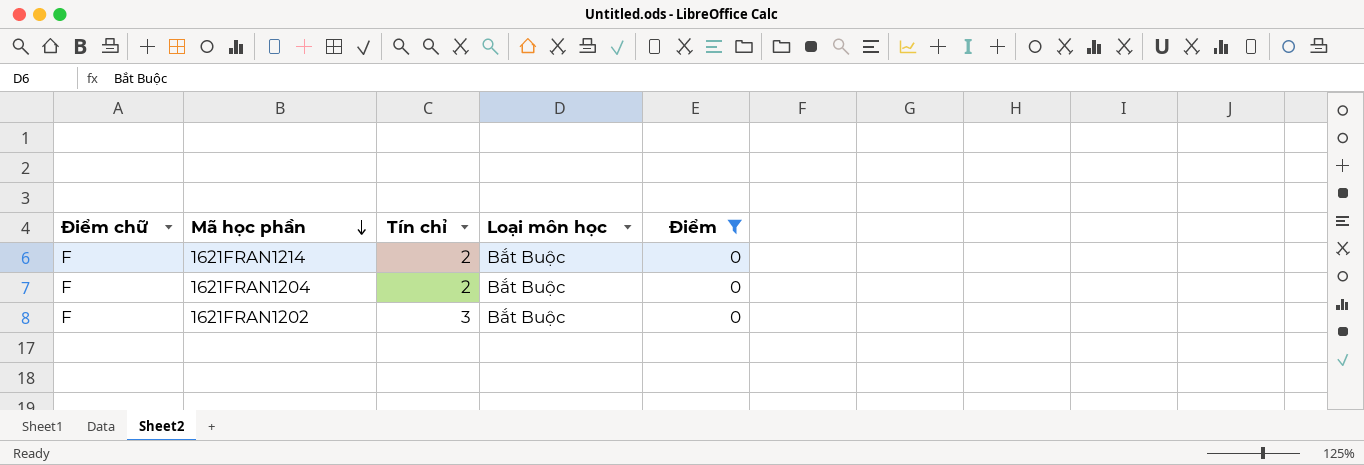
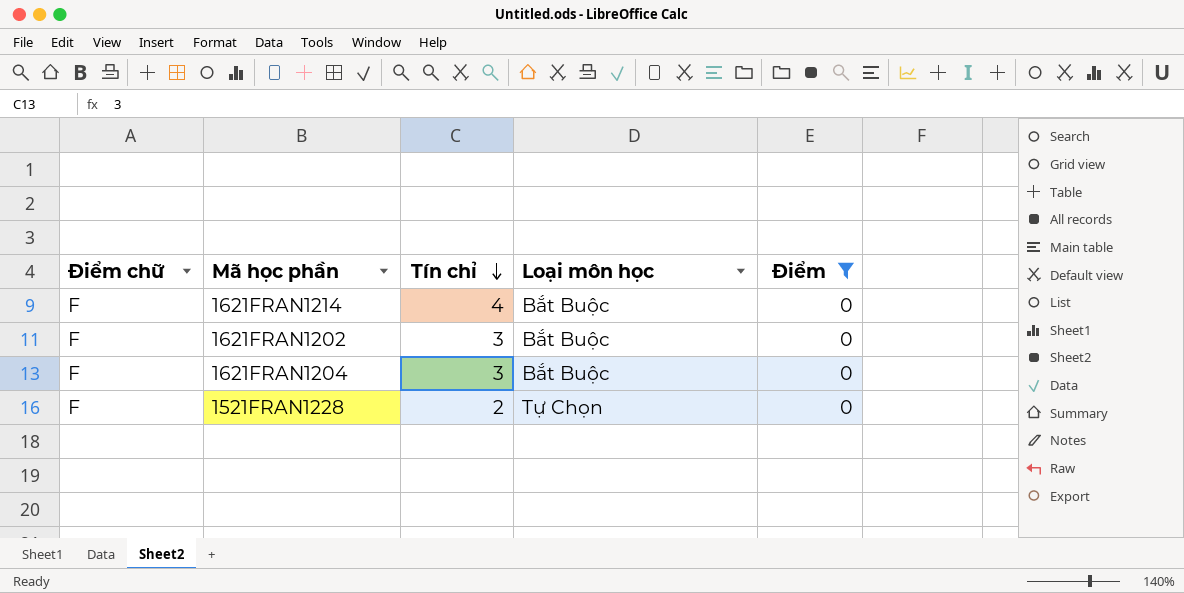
row order: Mã học phần descending -> Tín chỉ descending
1621FRAN1214 | Tín chỉ: 2 -> 4
1621FRAN1204 | Tín chỉ: 2 -> 3
row 1521FRAN1228: none -> F | 2 | Tự Chọn | 0

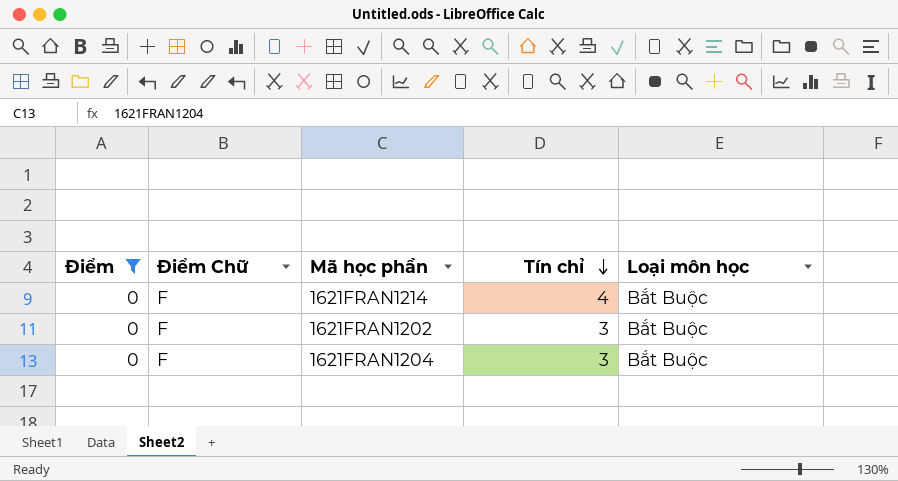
column Điểm | position: 5 -> 1
column name: Điểm chữ -> Điểm Chữ
row 1521FRAN1228: F | 2 | Tự Chọn | 0 -> none

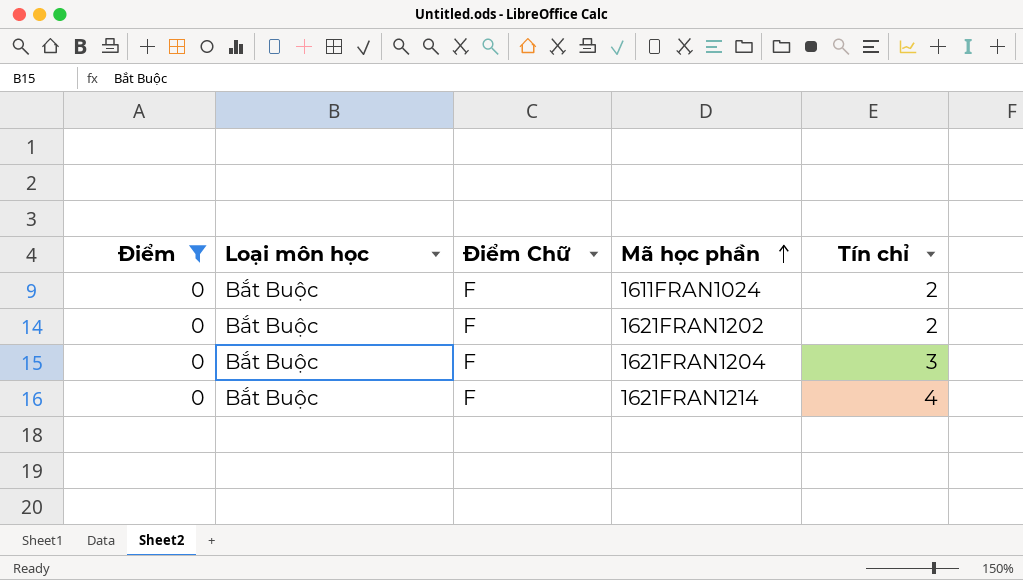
row order: Tín chỉ descending -> Mã học phần ascending
column Loại môn học | position: 5 -> 2
row 1611FRAN1024: none -> 0 | Bắt Buộc | F | 2
1621FRAN1202 | Tín chỉ: 3 -> 2

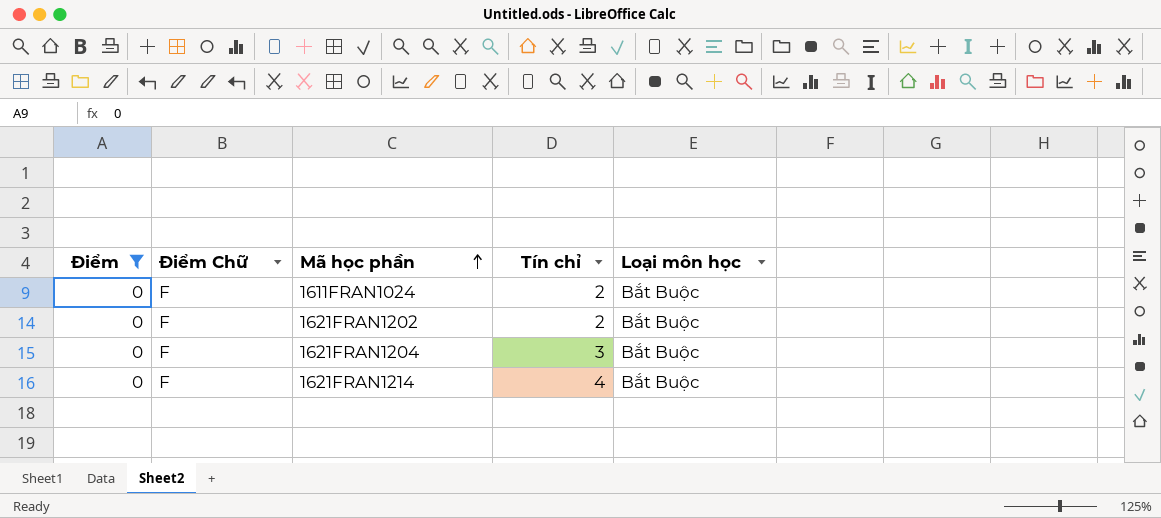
column Loại môn học | position: 2 -> 5

